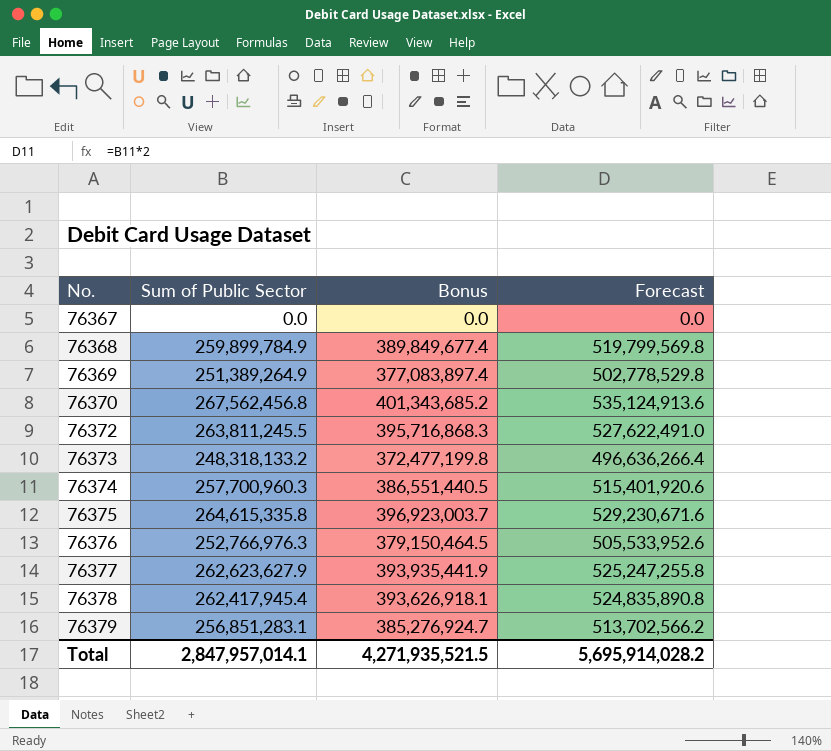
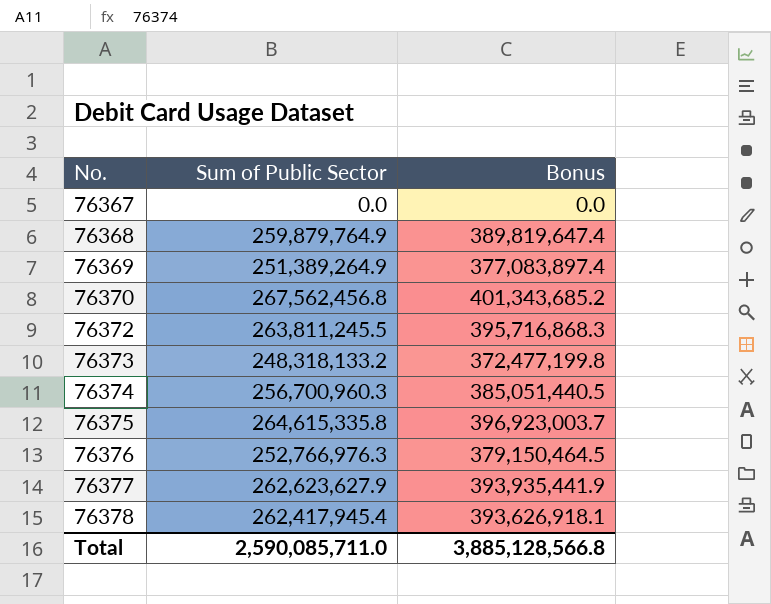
column Forecast | formula: [Sum of Public Sector] * 2 -> none
row 76379: 256,851,283.1 | 385,276,924.7 | 513,702,566.2 -> none
76368 | Sum of Public Sector: 259,899,784.9 -> 259,879,764.9
76368 | Bonus: 389,849,677.4 -> 389,819,647.4
76374 | Sum of Public Sector: 257,700,960.3 -> 256,700,960.3
76374 | Bonus: 386,551,440.5 -> 385,051,440.5
Total | Sum of Public Sector: 2,847,957,014.1 -> 2,590,085,711.0
Total | Bonus: 4,271,935,521.5 -> 3,885,128,566.8

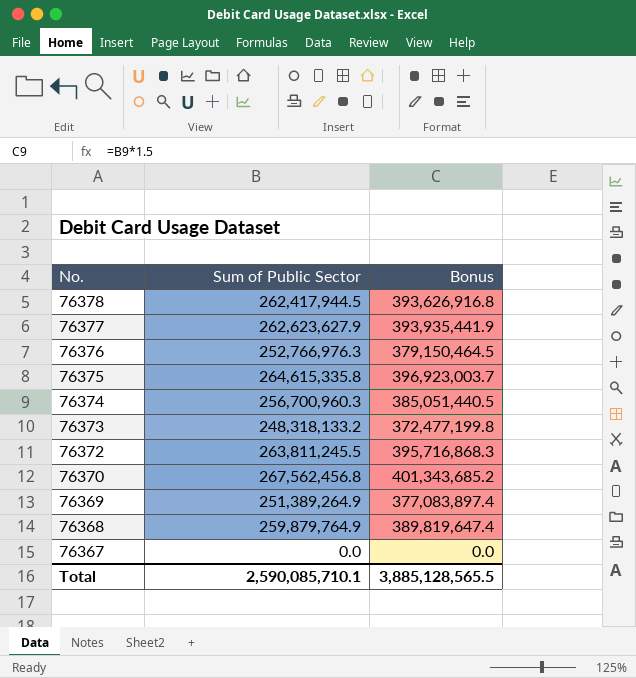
row order: No. ascending -> No. descending
76378 | Sum of Public Sector: 262,417,945.4 -> 262,417,944.5
76378 | Bonus: 393,626,918.1 -> 393,626,916.8
Total | Sum of Public Sector: 2,590,085,711.0 -> 2,590,085,710.1
Total | Bonus: 3,885,128,566.8 -> 3,885,128,565.5

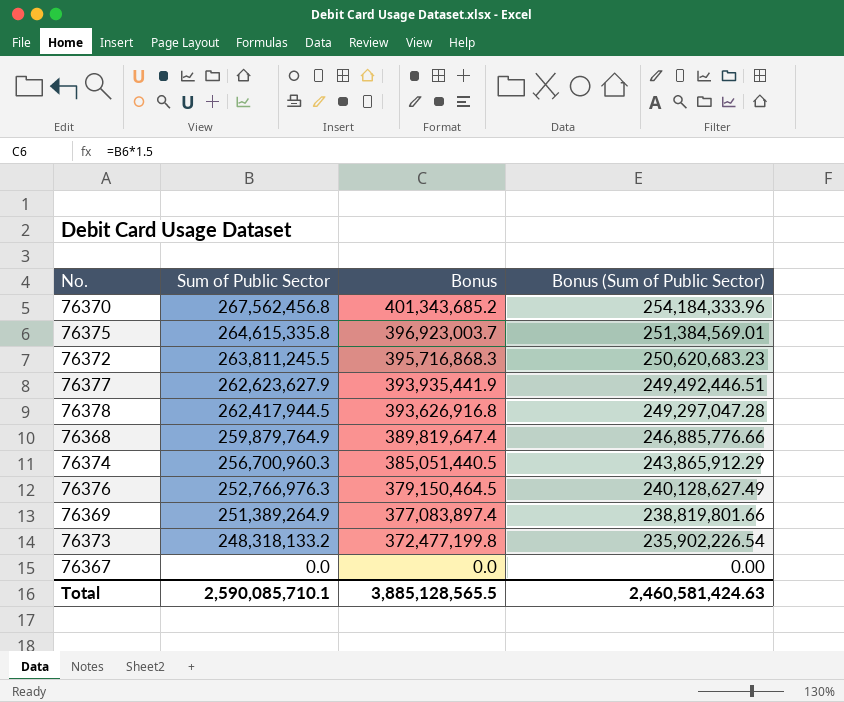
row order: No. descending -> Sum of Public Sector descending
column Bonus (Sum of Public Sector) | formula: none -> [Sum of Public Sector] * 0.95

